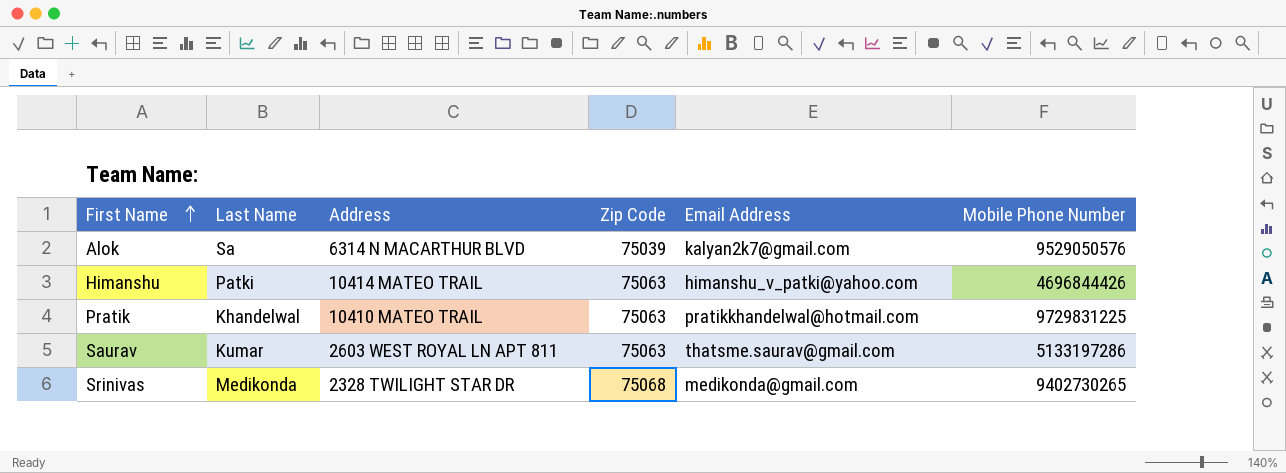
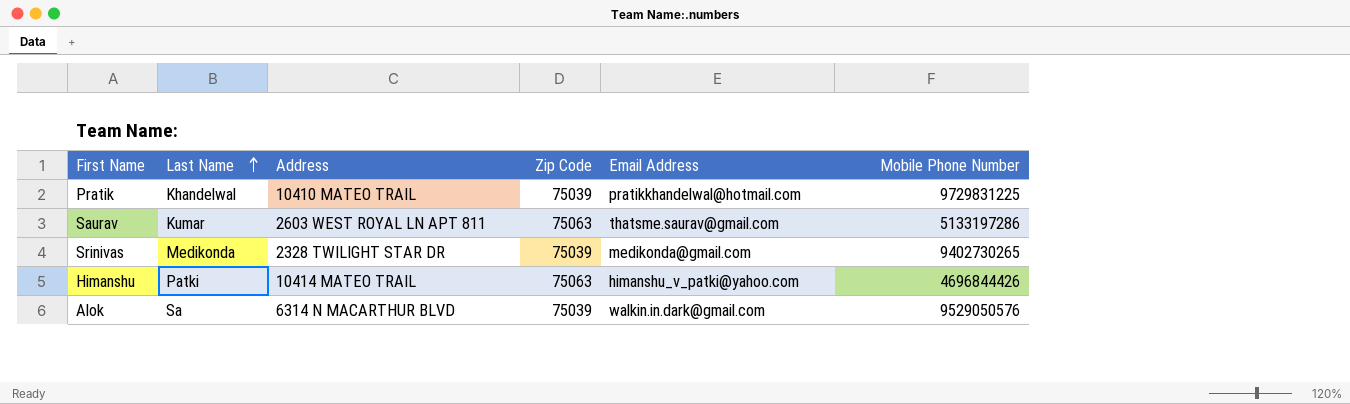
row order: First Name ascending -> Last Name ascending
Pratik | Zip Code: 75063 -> 75039
Srinivas | Zip Code: 75068 -> 75039
Alok | Email Address: kalyan2k7@gmail.com -> walkin.in.dark@gmail.com

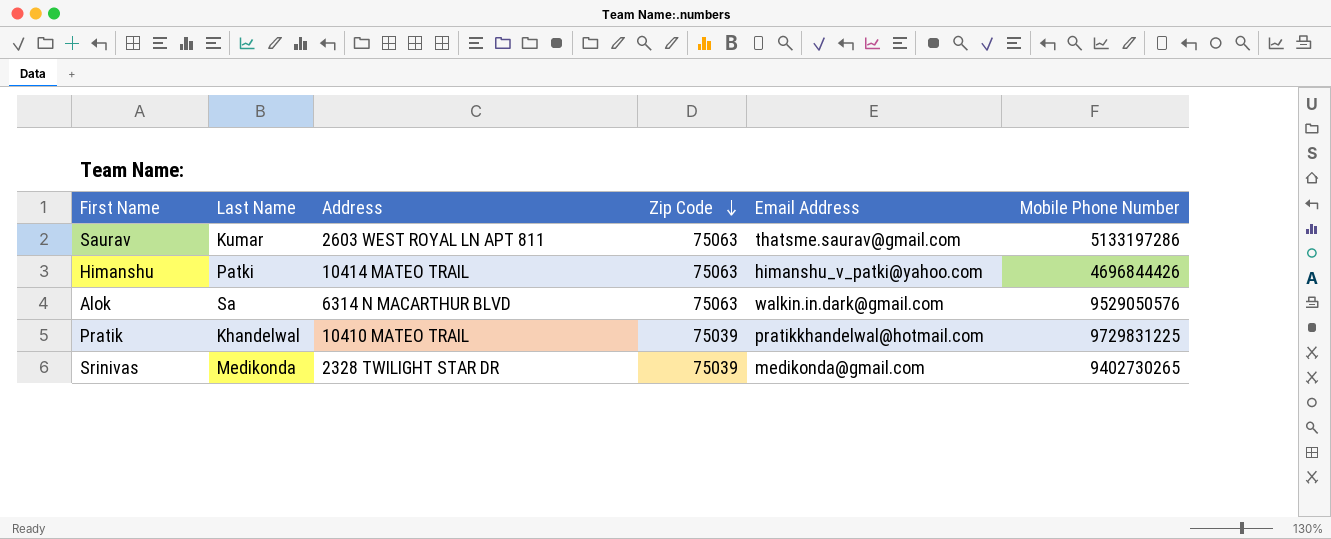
row order: Last Name ascending -> Zip Code descending
Alok | Zip Code: 75039 -> 75063

